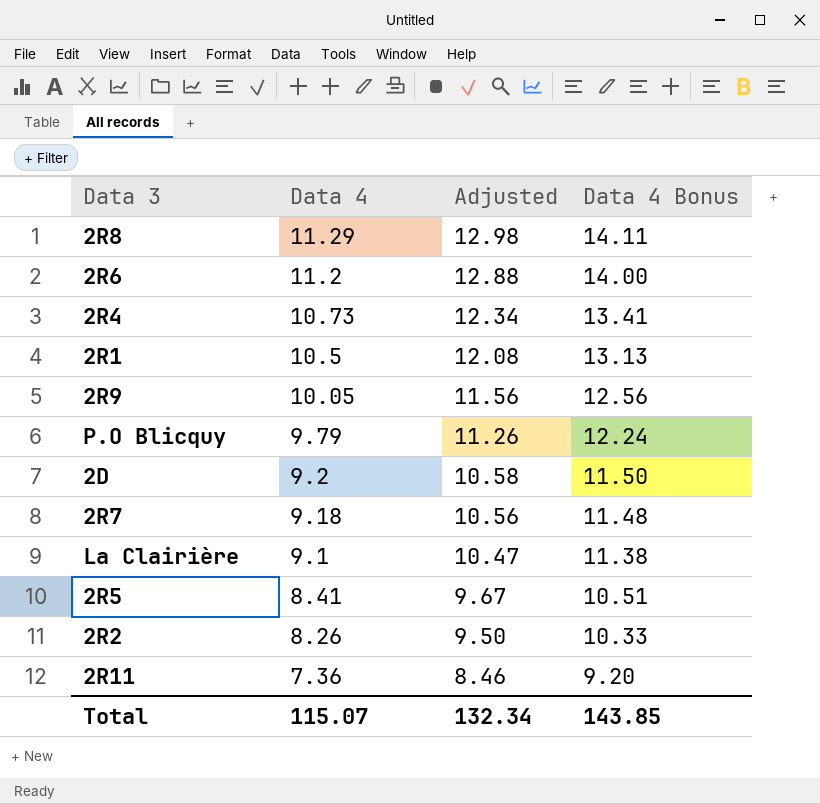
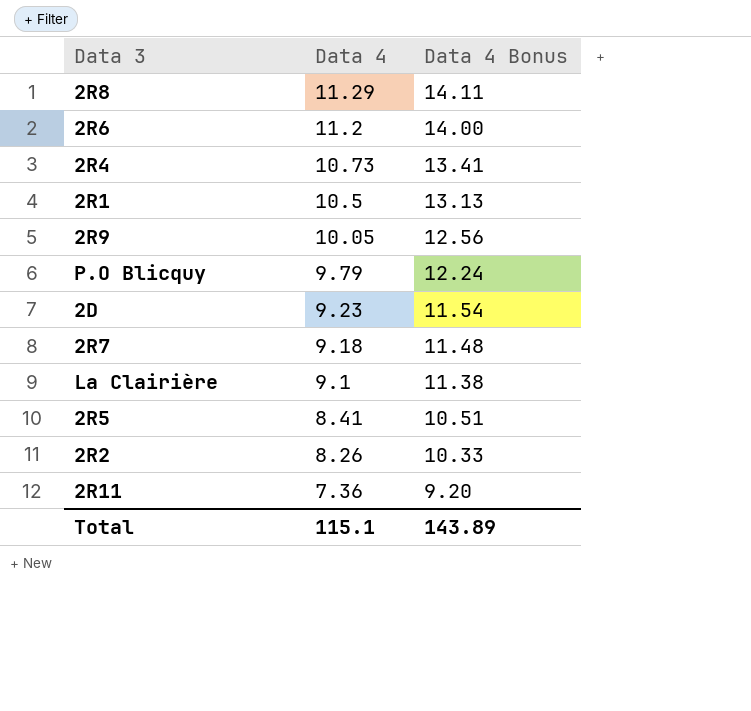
column Adjusted | formula: [Data 4] * 1.15 -> none
2D | Data 4: 9.2 -> 9.23
2D | Data 4 Bonus: 11.50 -> 11.54
Total | Data 4: 115.07 -> 115.1
Total | Data 4 Bonus: 143.85 -> 143.89

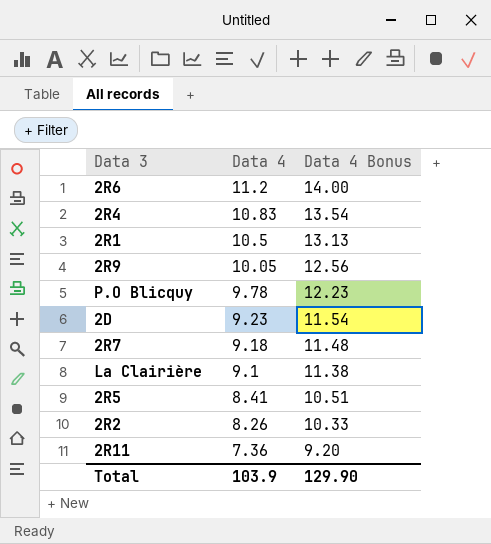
row 2R8: 11.29 | 14.11 -> none
2R4 | Data 4: 10.73 -> 10.83
2R4 | Data 4 Bonus: 13.41 -> 13.54
P.O Blicquy | Data 4: 9.79 -> 9.78
P.O Blicquy | Data 4 Bonus: 12.24 -> 12.23
Total | Data 4: 115.1 -> 103.9
Total | Data 4 Bonus: 143.89 -> 129.90

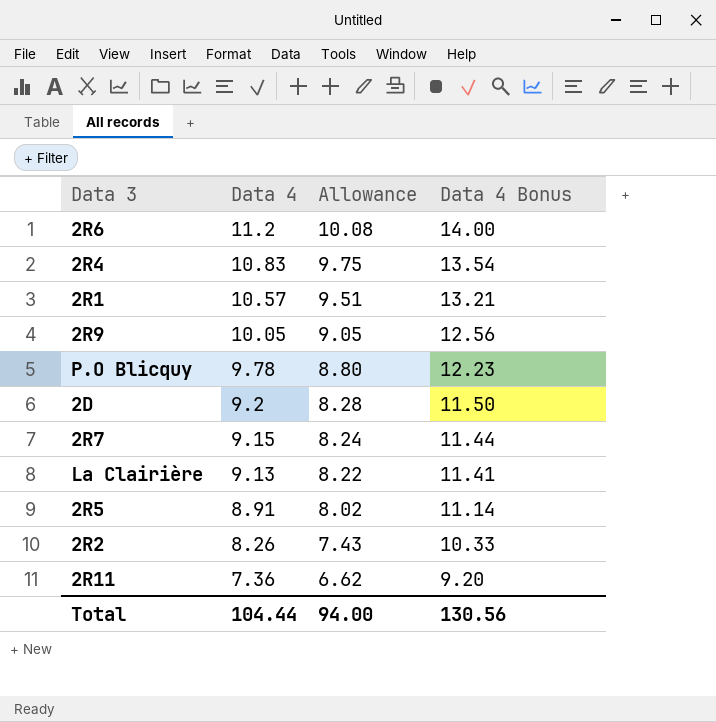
column Allowance | formula: none -> [Data 4] * 0.9
2R1 | Data 4: 10.5 -> 10.57
2R1 | Data 4 Bonus: 13.13 -> 13.21
2D | Data 4: 9.23 -> 9.2
2D | Data 4 Bonus: 11.54 -> 11.50
2R7 | Data 4: 9.18 -> 9.15
2R7 | Data 4 Bonus: 11.48 -> 11.44
La Clairière | Data 4: 9.1 -> 9.13
La Clairière | Data 4 Bonus: 11.38 -> 11.41
2R5 | Data 4: 8.41 -> 8.91
2R5 | Data 4 Bonus: 10.51 -> 11.14
Total | Data 4: 103.9 -> 104.44
Total | Data 4 Bonus: 129.90 -> 130.56

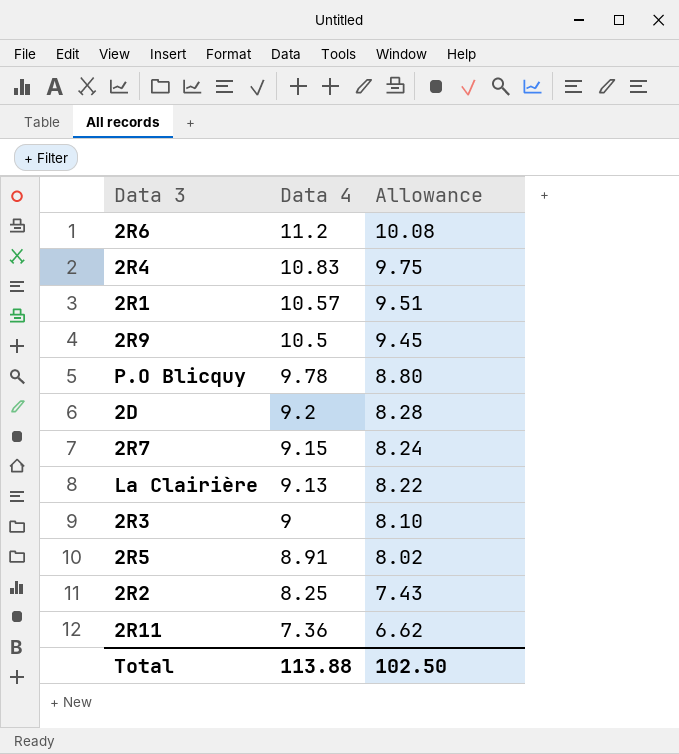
column Data 4 Bonus | formula: [Data 4] * 1.25 -> none
2R9 | Data 4: 10.05 -> 10.5
2R9 | Allowance: 9.05 -> 9.45
row 2R3: none -> 9 | 8.10
2R2 | Data 4: 8.26 -> 8.25
Total | Data 4: 104.44 -> 113.88
Total | Allowance: 94.00 -> 102.50

